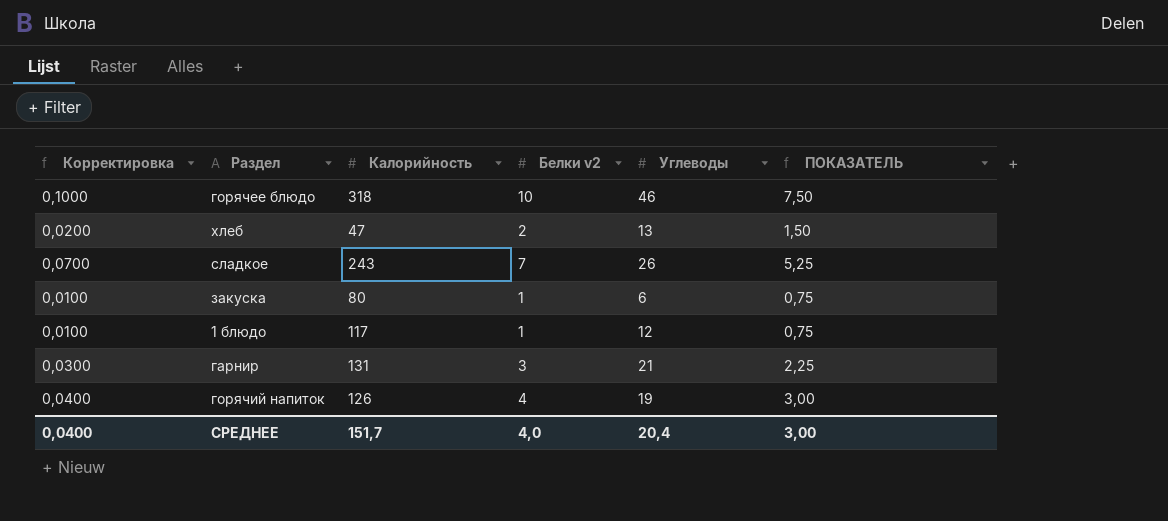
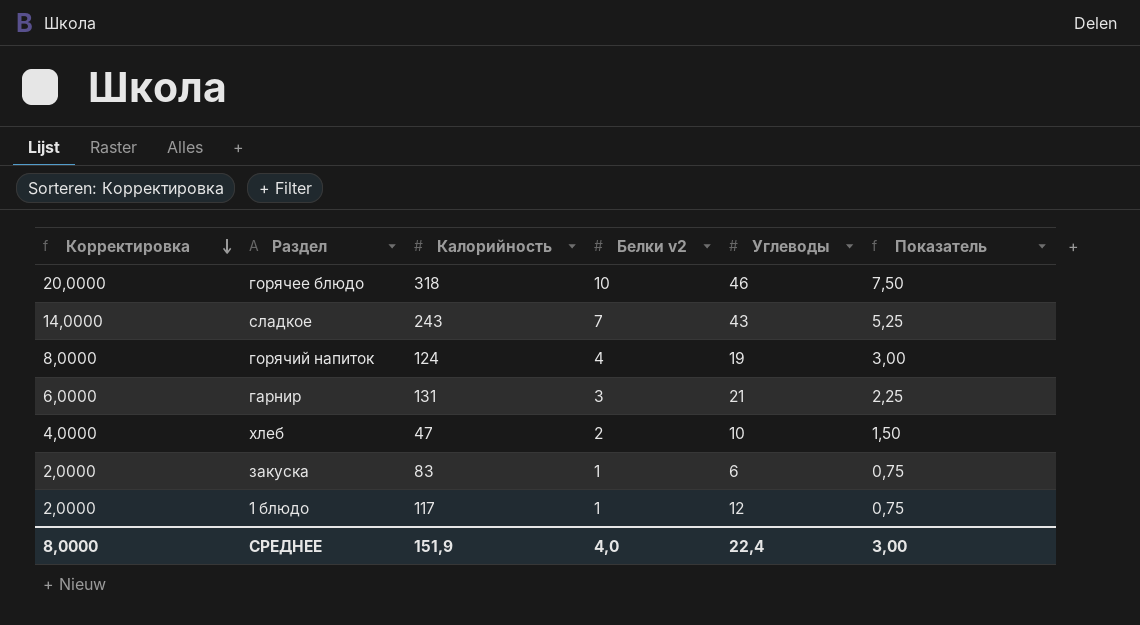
row order: none -> Корректировка descending
column Корректировка | formula: [Белки v2] * 0,01 -> [Белки v2] * 2
column name: ПОКАЗАТЕЛЬ -> Показатель
сладкое | Углеводы: 26 -> 43
горячий напиток | Калорийность: 126 -> 124
хлеб | Углеводы: 13 -> 10
закуска | Калорийность: 80 -> 83
СРЕДНЕЕ | Корректировка: 0,0400 -> 8,0000
СРЕДНЕЕ | Калорийность: 151,7 -> 151,9
СРЕДНЕЕ | Углеводы: 20,4 -> 22,4

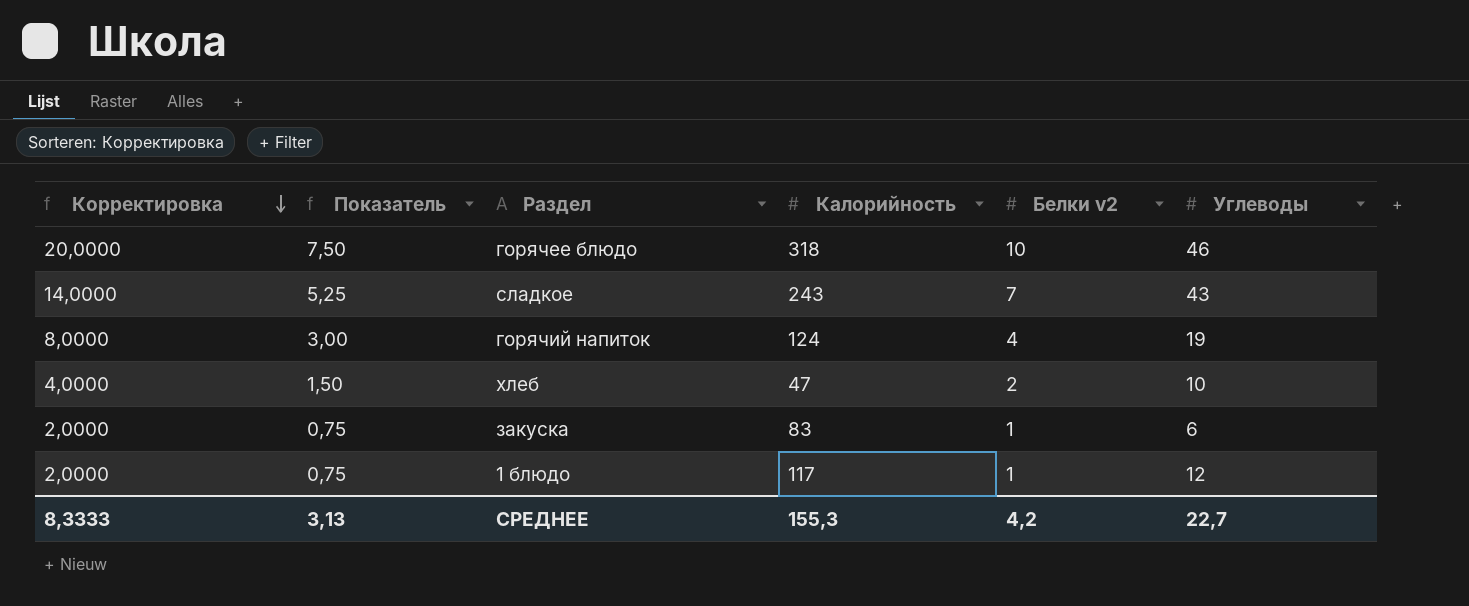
column Показатель | position: 6 -> 2
row гарнир: 6,0000 | 131 | 3 | 21 | 2,25 -> none
СРЕДНЕЕ | Корректировка: 8,0000 -> 8,3333
СРЕДНЕЕ | Показатель: 3,00 -> 3,13
СРЕДНЕЕ | Калорийность: 151,9 -> 155,3
СРЕДНЕЕ | Белки v2: 4,0 -> 4,2
СРЕДНЕЕ | Углеводы: 22,4 -> 22,7

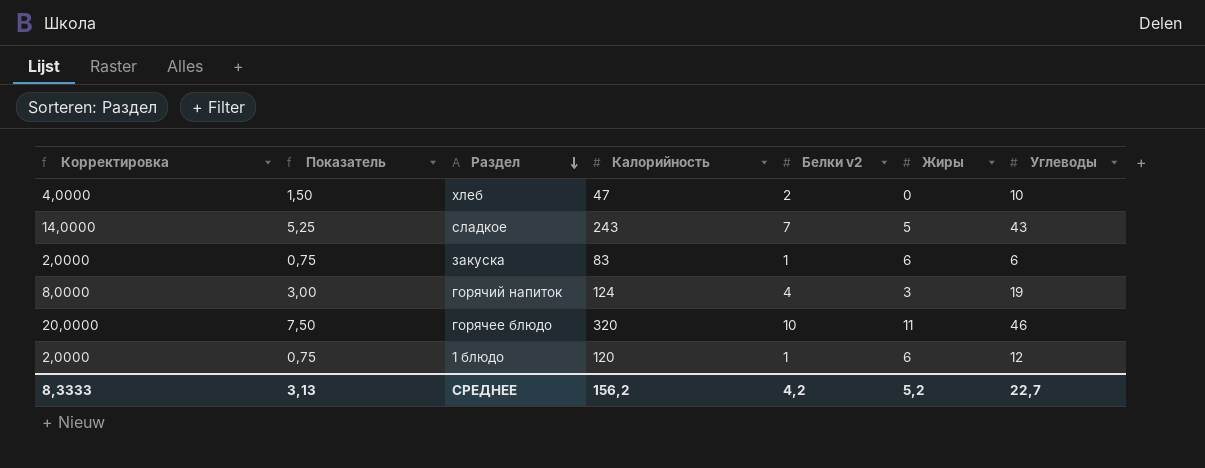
row order: Корректировка descending -> Раздел descending
column Жиры | position: none -> 6
горячее блюдо | Калорийность: 318 -> 320
1 блюдо | Калорийность: 117 -> 120
СРЕДНЕЕ | Калорийность: 155,3 -> 156,2

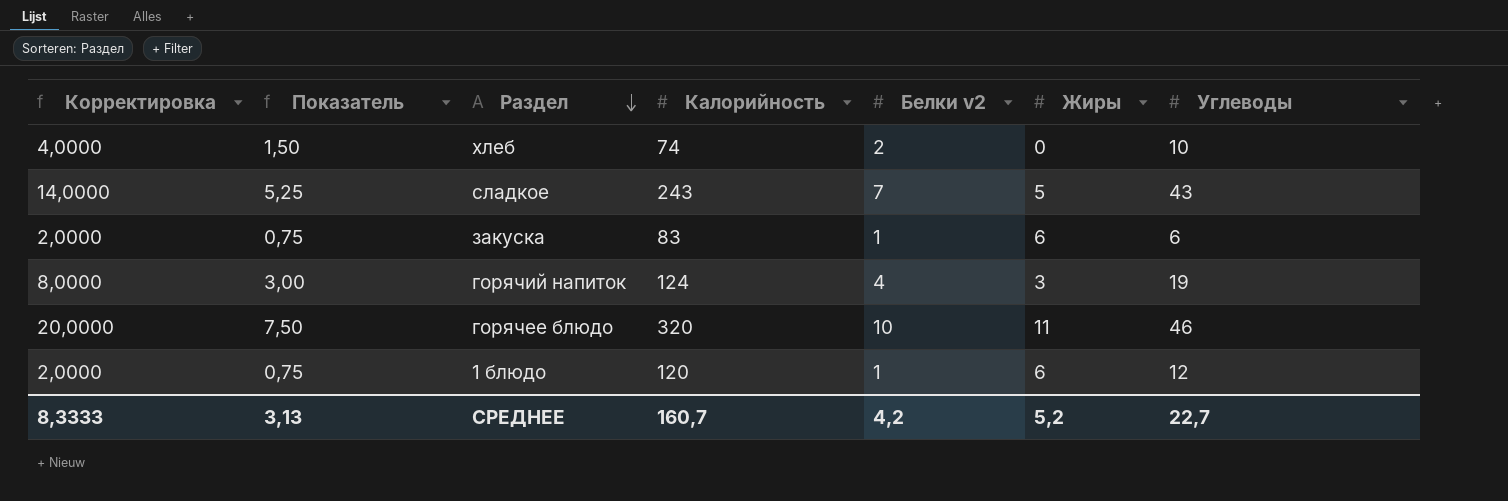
хлеб | Калорийность: 47 -> 74
СРЕДНЕЕ | Калорийность: 156,2 -> 160,7

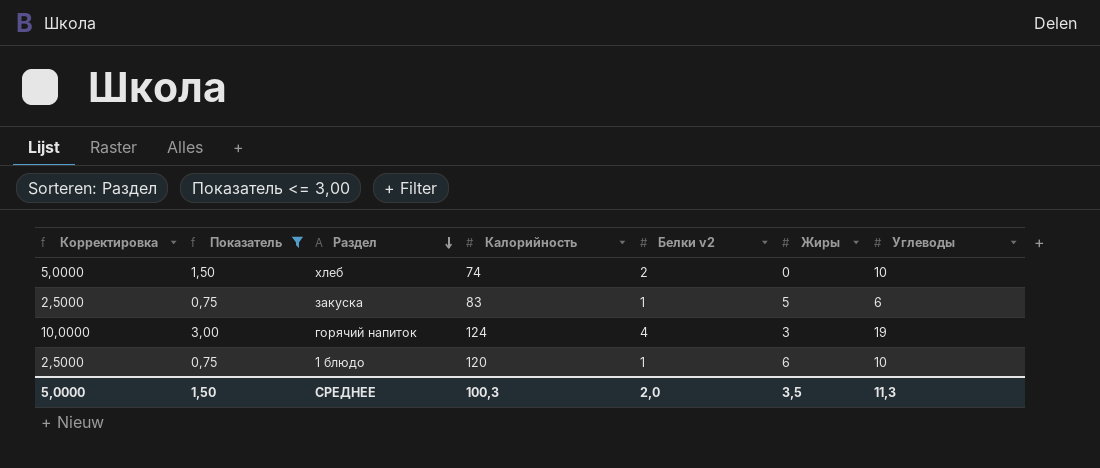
filter: none -> Показатель <= 3,00
column Корректировка | formula: [Белки v2] * 2 -> [Белки v2] * 2,5
закуска | Жиры: 6 -> 5
1 блюдо | Углеводы: 12 -> 10
СРЕДНЕЕ | Корректировка: 8,3333 -> 5,0000
СРЕДНЕЕ | Показатель: 3,13 -> 1,50
СРЕДНЕЕ | Калорийность: 160,7 -> 100,3
СРЕДНЕЕ | Белки v2: 4,2 -> 2,0
СРЕДНЕЕ | Жиры: 5,2 -> 3,5
СРЕДНЕЕ | Углеводы: 22,7 -> 11,3

